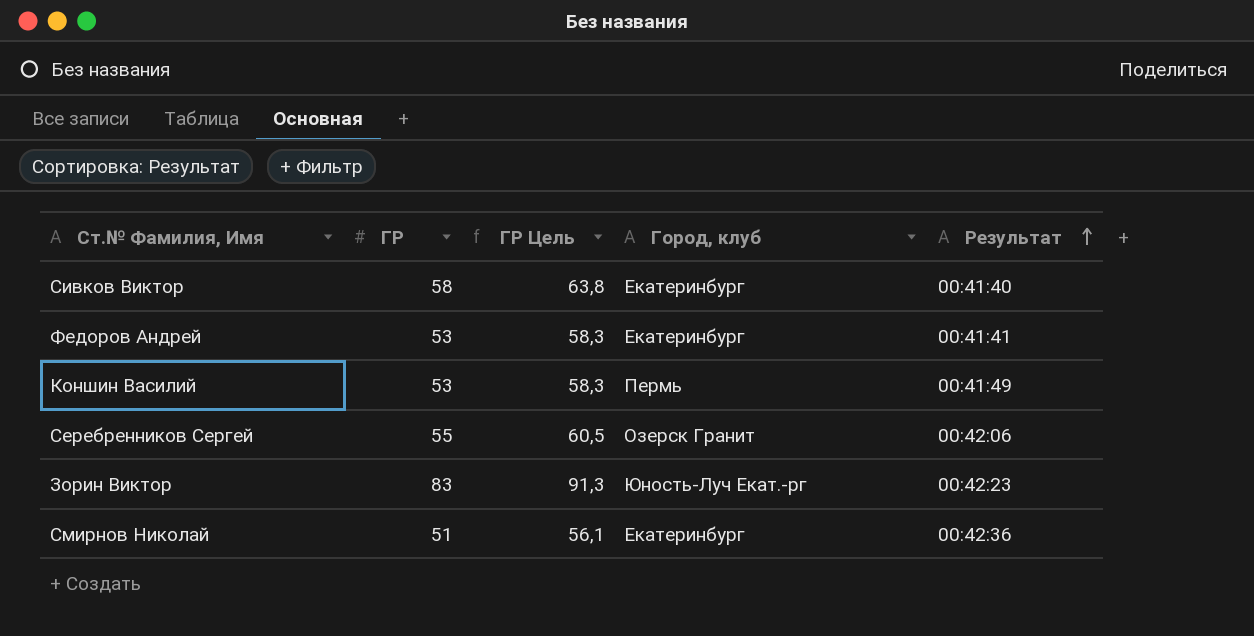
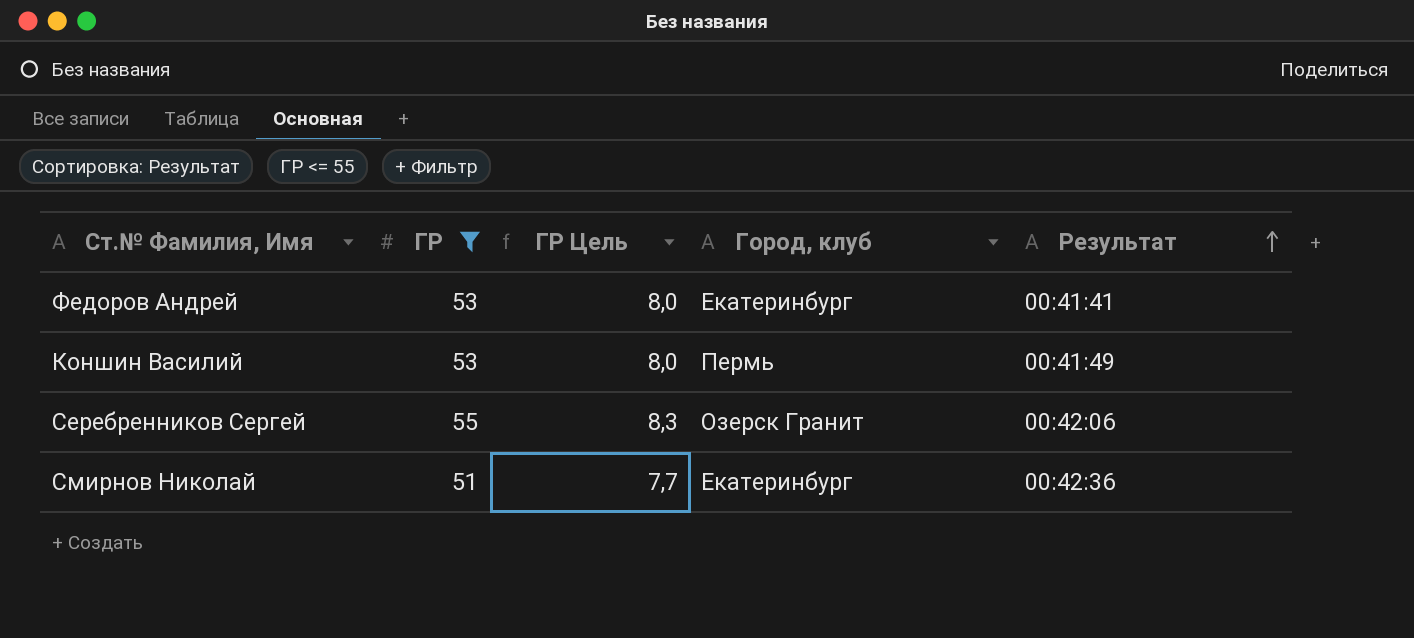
filter: none -> ГР <= 55
column ГР Цель | formula: [ГР] * 1,1 -> [ГР] * 0,15

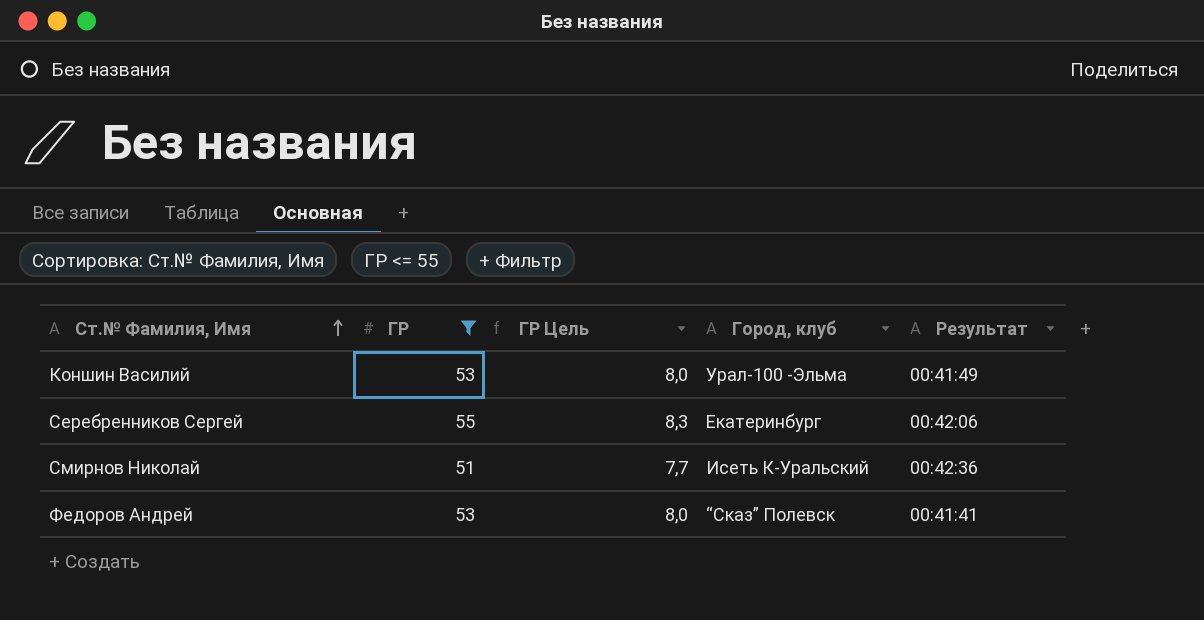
row order: Результат ascending -> Ст.№ Фамилия, Имя ascending
Коншин Василий | Город, клуб: Пермь -> Урал-100 -Эльма
Серебренников Сергей | Город, клуб: Озерск Гранит -> Екатеринбург
Смирнов Николай | Город, клуб: Екатеринбург -> Исеть К-Уральский
Федоров Андрей | Город, клуб: Екатеринбург -> “Сказ” Полевск

